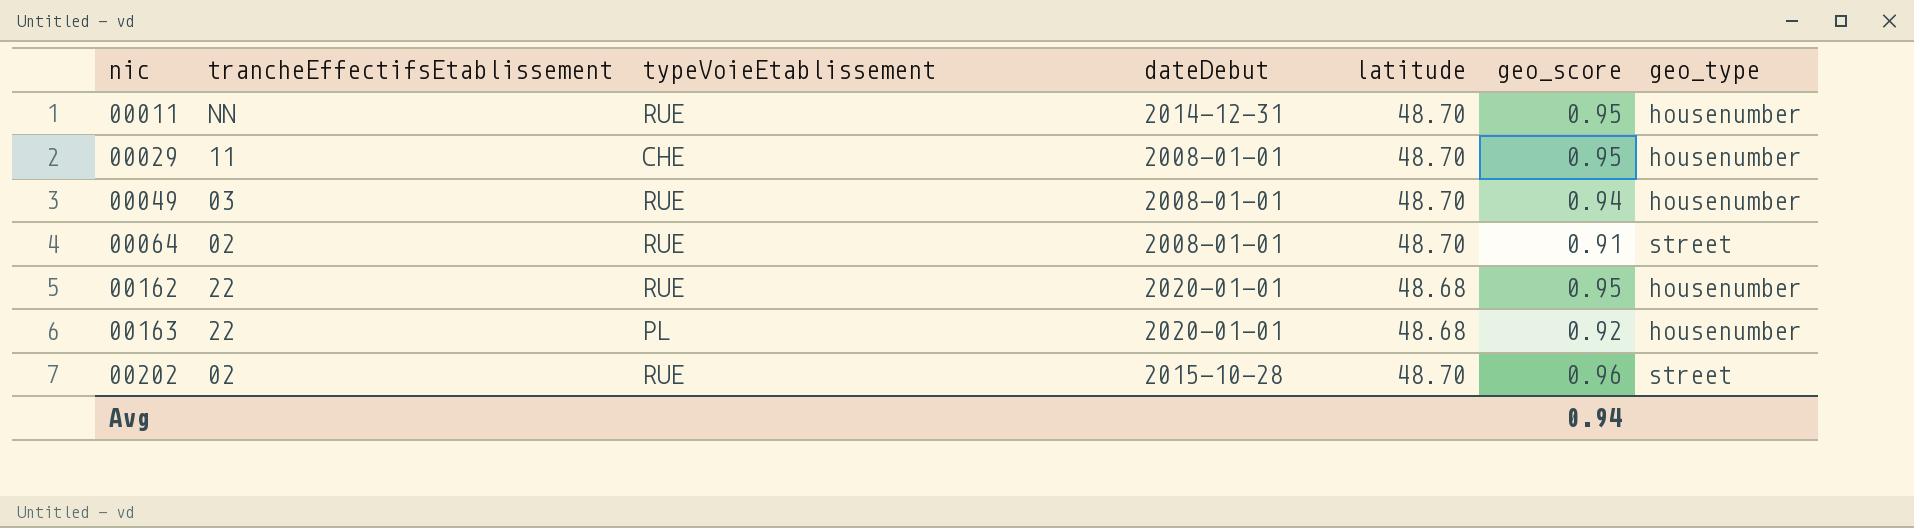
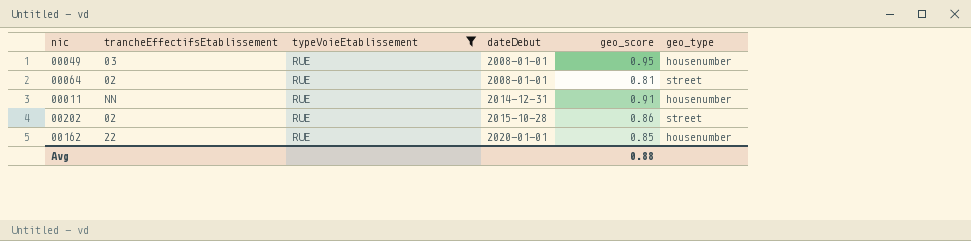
filter: none -> typeVoieEtablissement = RUE
row order: nic ascending -> dateDebut ascending
column latitude | position: 5 -> none
00049 | geo_score: 0.94 -> 0.95
00064 | geo_score: 0.91 -> 0.81
00011 | geo_score: 0.95 -> 0.91
00202 | geo_score: 0.96 -> 0.86
00162 | geo_score: 0.95 -> 0.85
Avg | geo_score: 0.94 -> 0.88

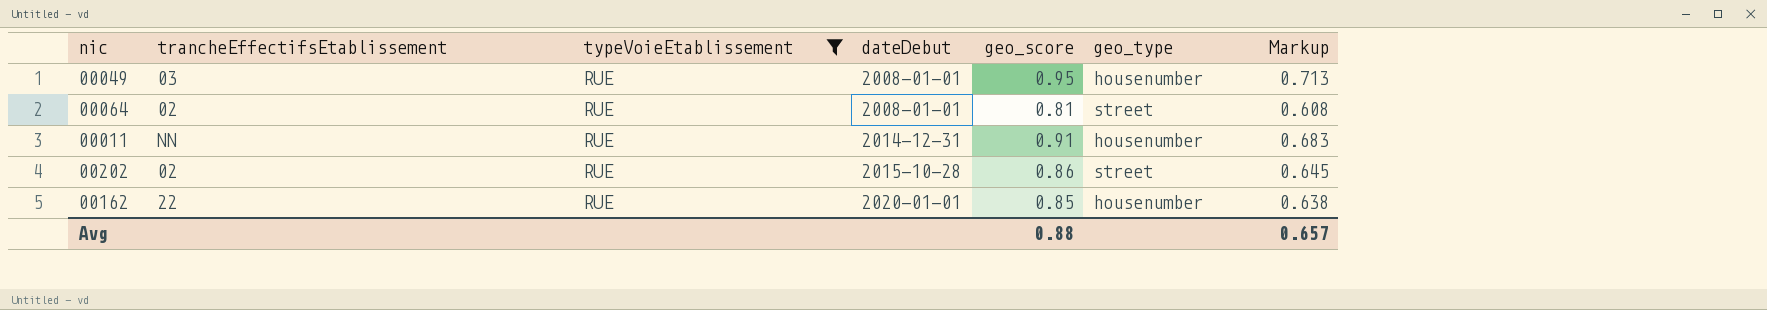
column Markup | formula: none -> [geo_score] * 0.75

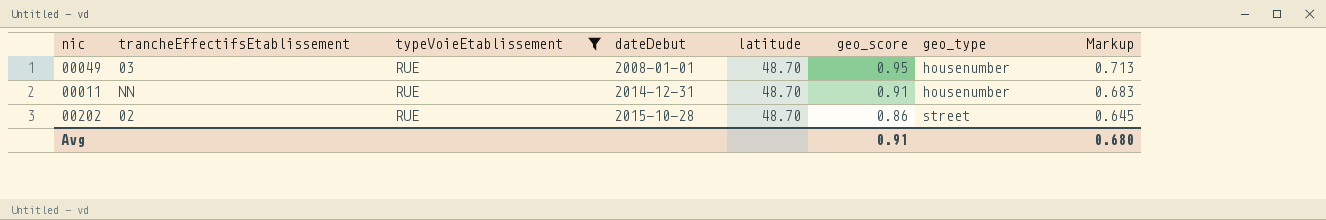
column latitude | position: none -> 5
row 00064: 02 | RUE | 2008-01-01 | 0.81 | street | 0.608 -> none
row 00162: 22 | RUE | 2020-01-01 | 0.85 | housenumber | 0.638 -> none
Avg | geo_score: 0.88 -> 0.91
Avg | Markup: 0.657 -> 0.680

